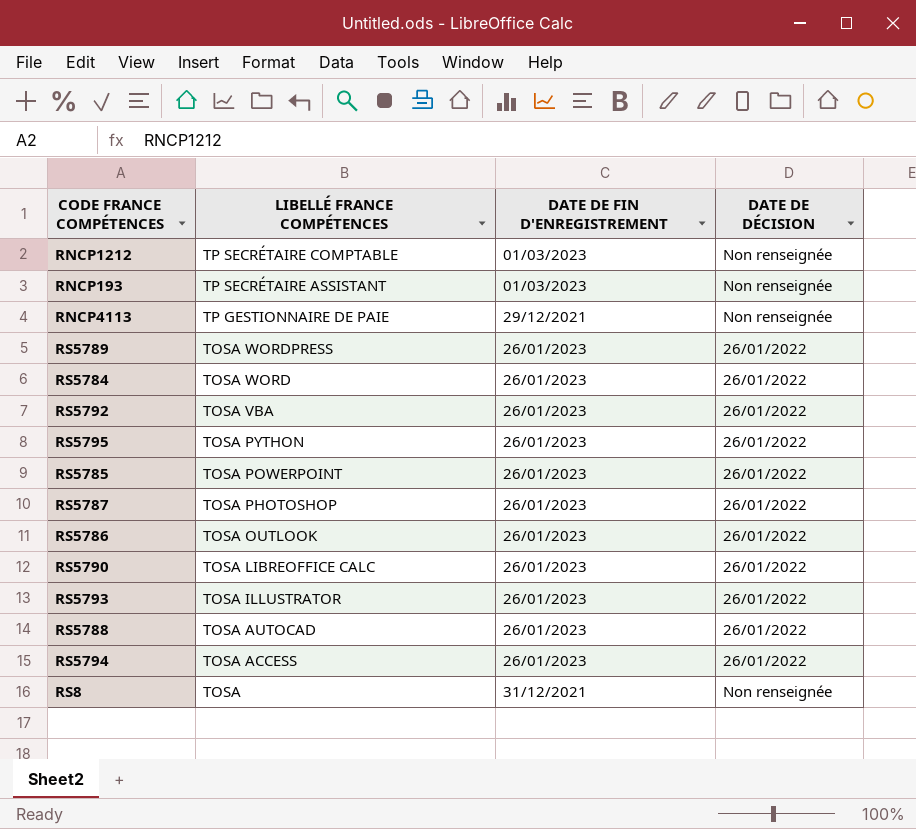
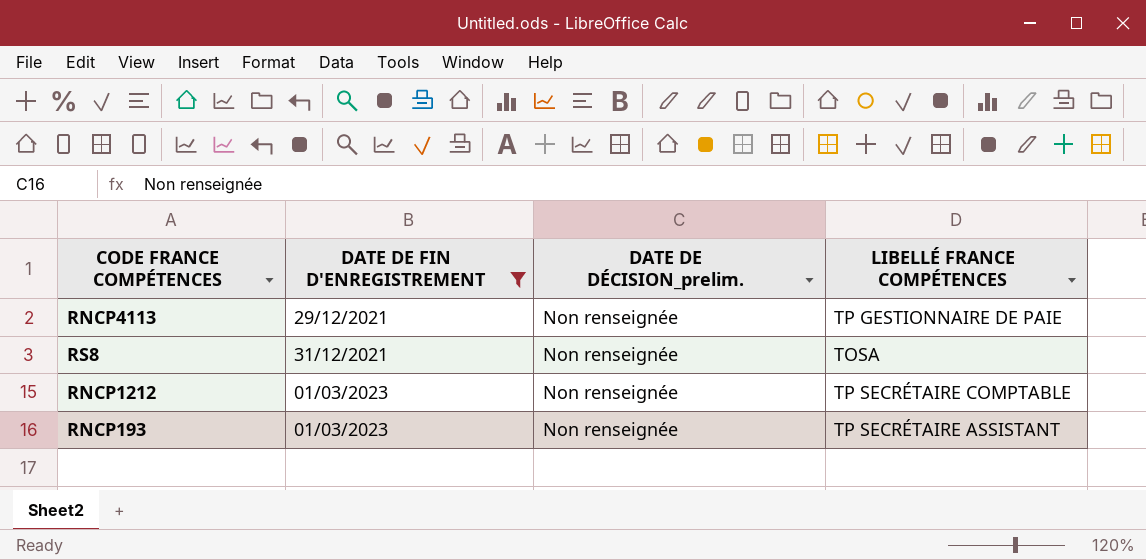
filter: none -> DATE DE FIN D'ENREGISTREMENT != 26/01/2023
row order: LIBELLÉ FRANCE COMPÉTENCES descending -> DATE DE FIN D'ENREGISTREMENT ascending
column name: DATE DE DÉCISION -> DATE DE DÉCISION_prelim.
column LIBELLÉ FRANCE COMPÉTENCES | position: 2 -> 4

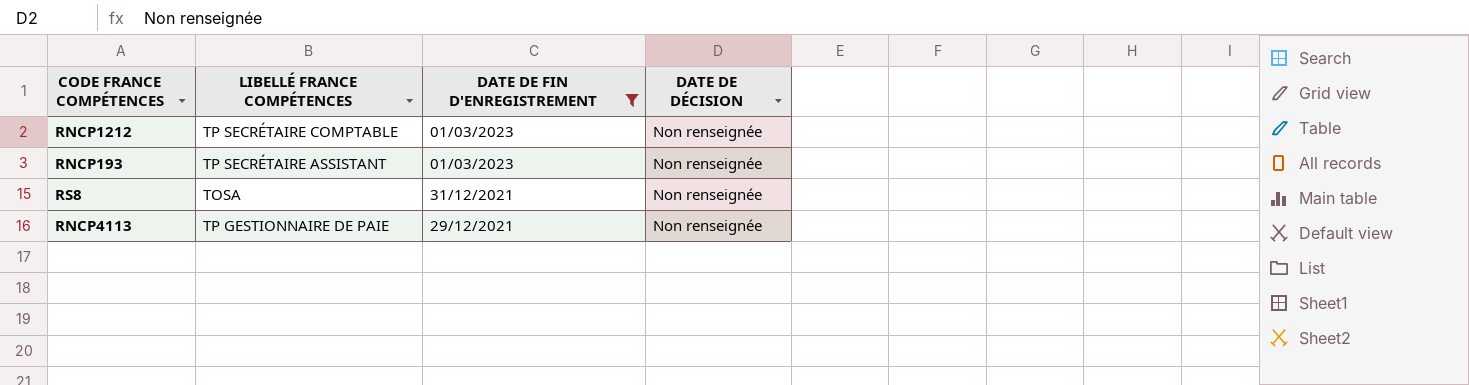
row order: DATE DE FIN D'ENREGISTREMENT ascending -> DATE DE FIN D'ENREGISTREMENT descending
column LIBELLÉ FRANCE COMPÉTENCES | position: 4 -> 2
column name: DATE DE DÉCISION_prelim. -> DATE DE DÉCISION

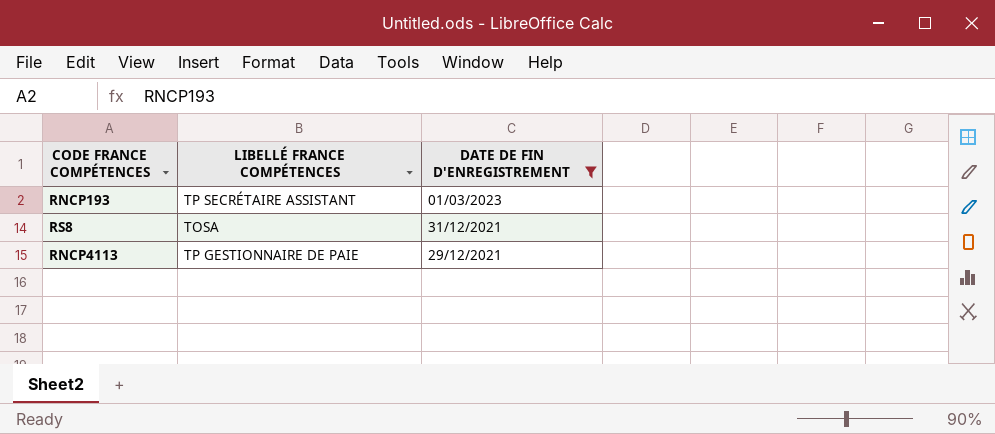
column DATE DE DÉCISION | position: 4 -> none
row RNCP1212: TP SECRÉTAIRE COMPTABLE | 01/03/2023 | Non renseignée -> none

